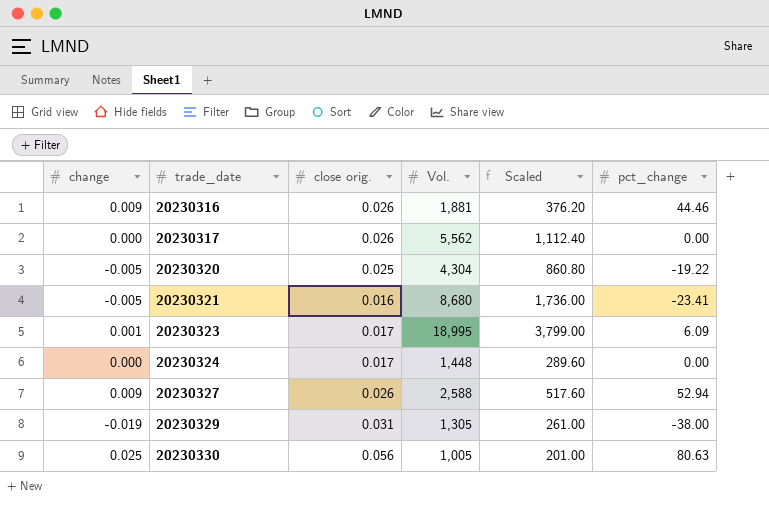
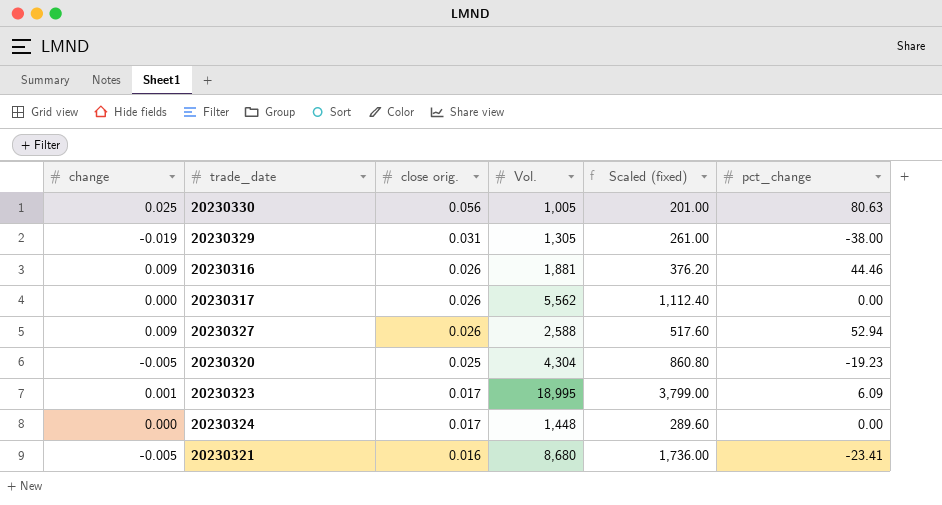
row order: trade_date ascending -> close orig. descending
column name: Scaled -> Scaled (fixed)
20230320 | pct_change: -19.22 -> -19.23

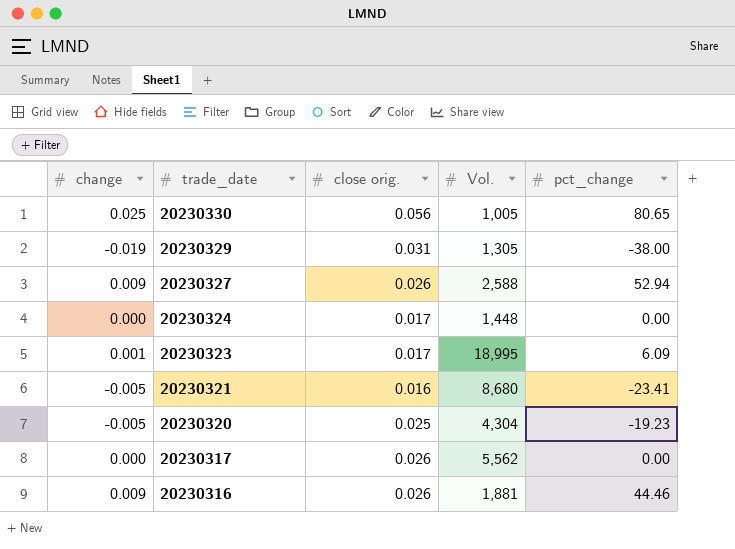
row order: close orig. descending -> trade_date descending
column Scaled (fixed) | formula: [Vol.] * 0.2 -> none
20230330 | pct_change: 80.63 -> 80.65

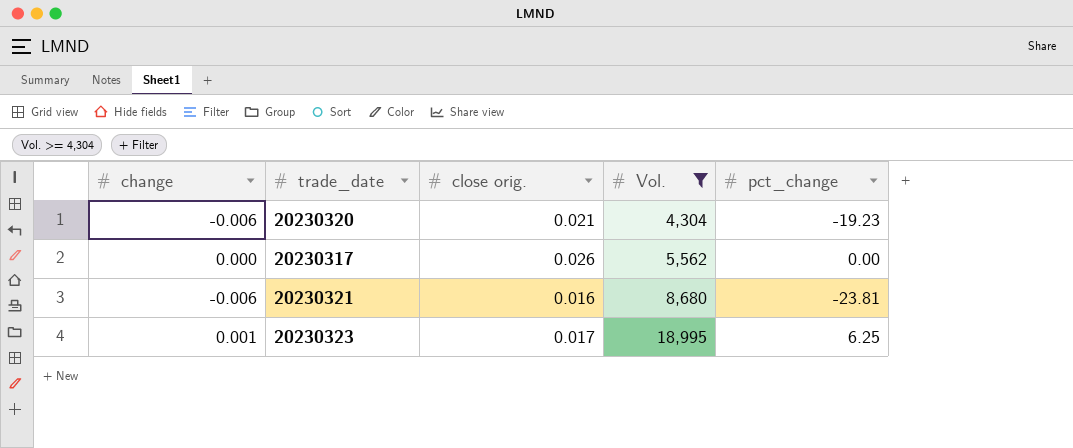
filter: none -> Vol. >= 4,304
row order: trade_date descending -> Vol. ascending
20230320 | change: -0.005 -> -0.006
20230320 | close orig.: 0.025 -> 0.021
20230321 | change: -0.005 -> -0.006
20230321 | pct_change: -23.41 -> -23.81
20230323 | pct_change: 6.09 -> 6.25

